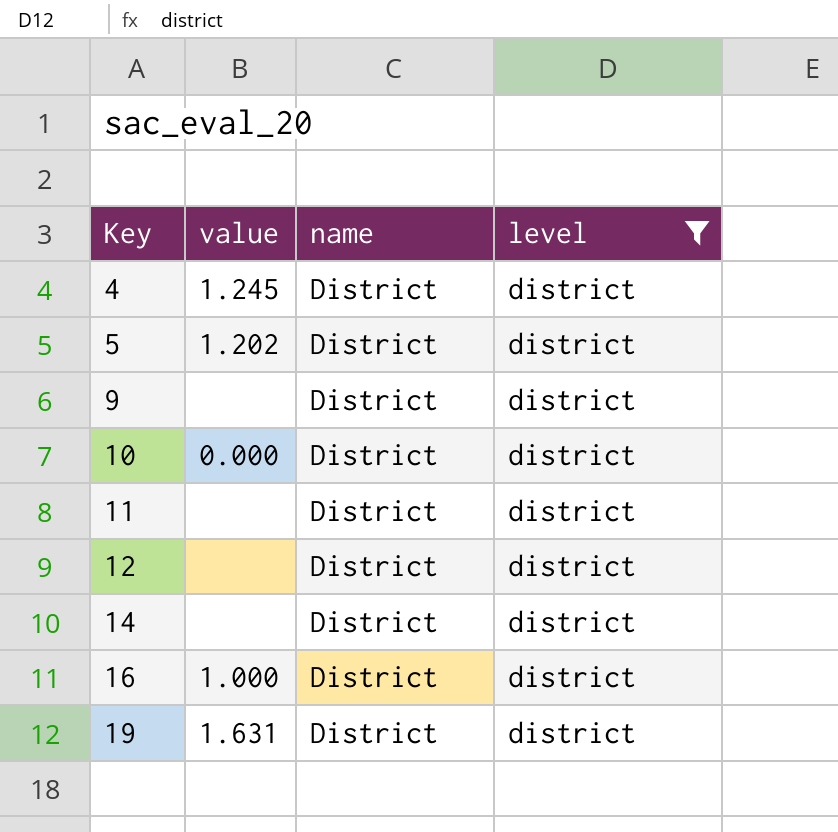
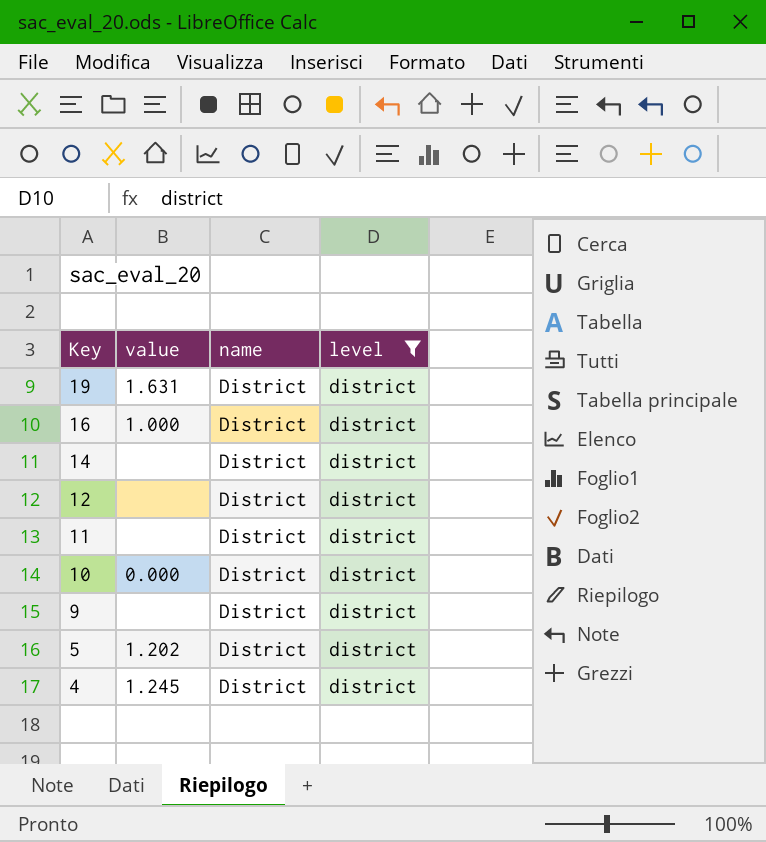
row order: Key ascending -> Key descending

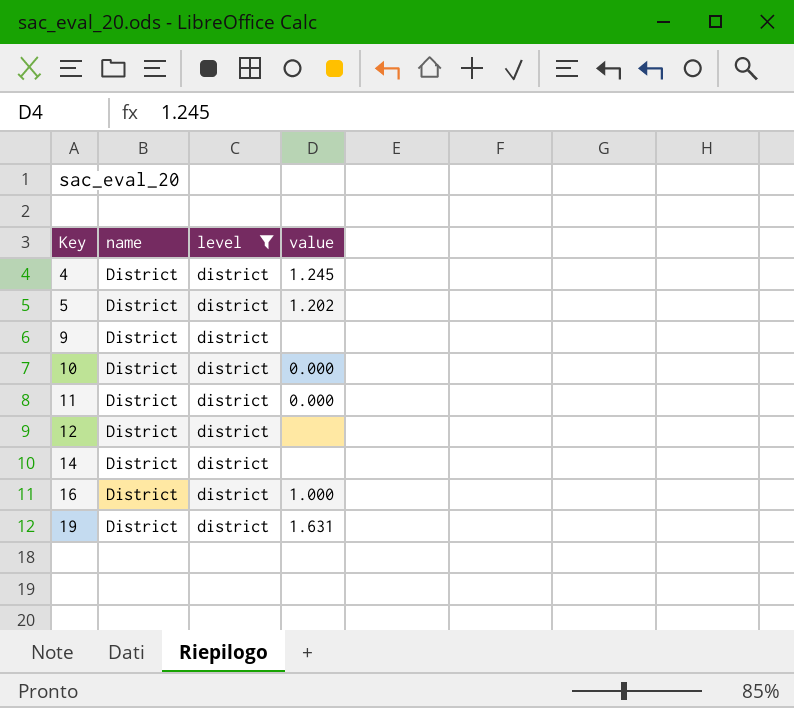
row order: Key descending -> Key ascending
column value | position: 2 -> 4
11 | value: none -> 0.000

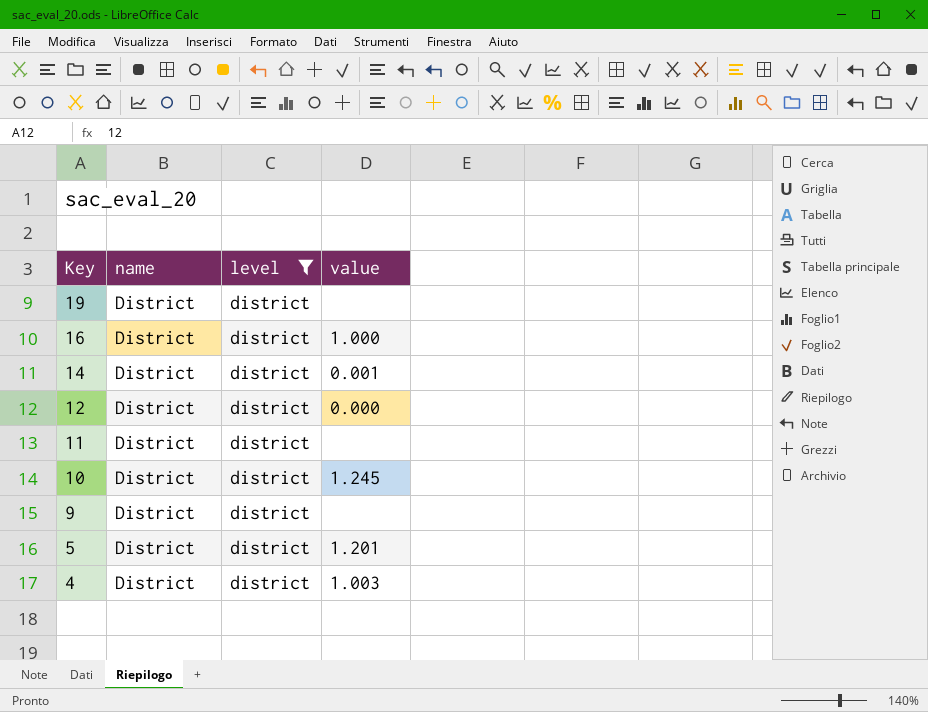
row order: Key ascending -> Key descending
19 | value: 1.631 -> none
14 | value: none -> 0.001
12 | value: none -> 0.000
11 | value: 0.000 -> none
10 | value: 0.000 -> 1.245
5 | value: 1.202 -> 1.201
4 | value: 1.245 -> 1.003

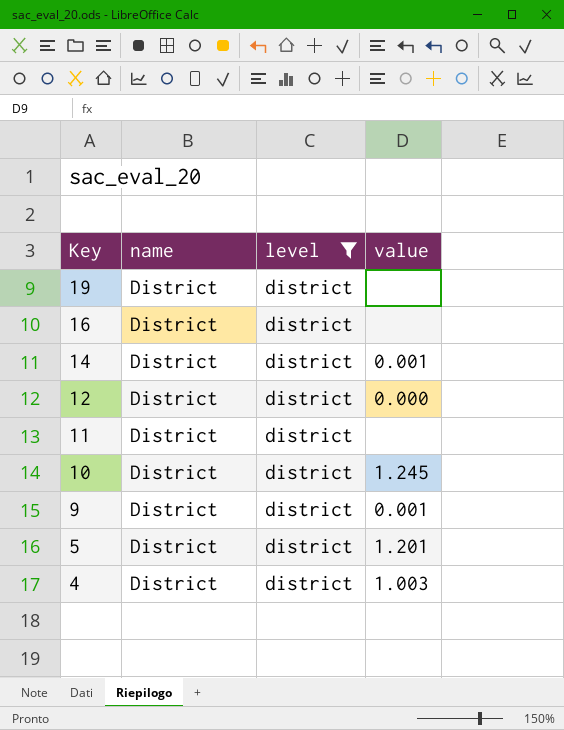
16 | value: 1.000 -> none
9 | value: none -> 0.001

